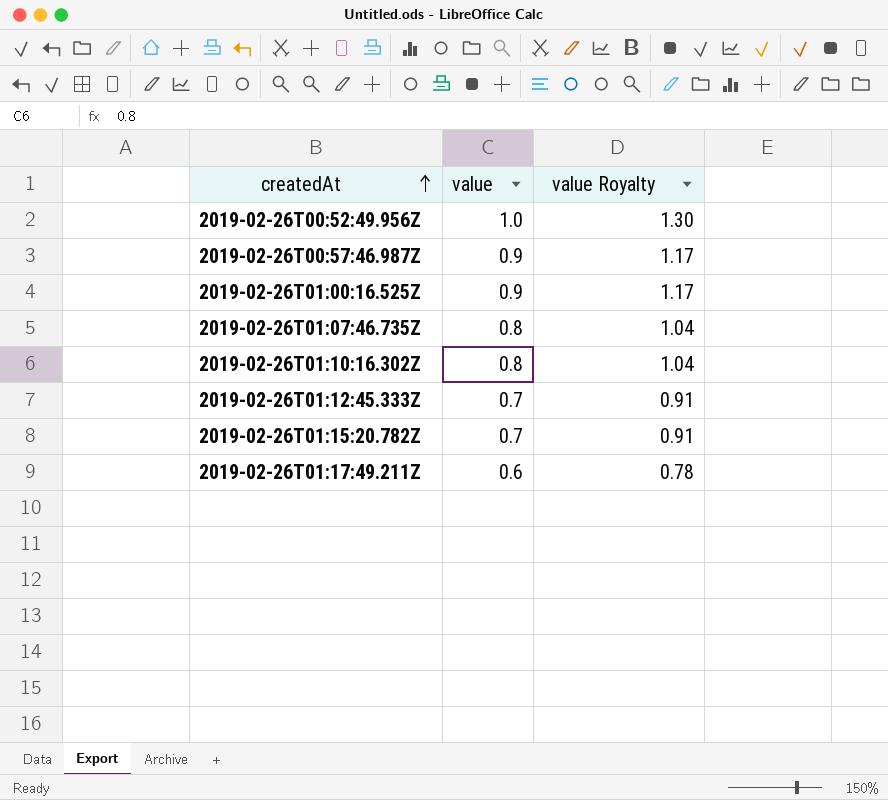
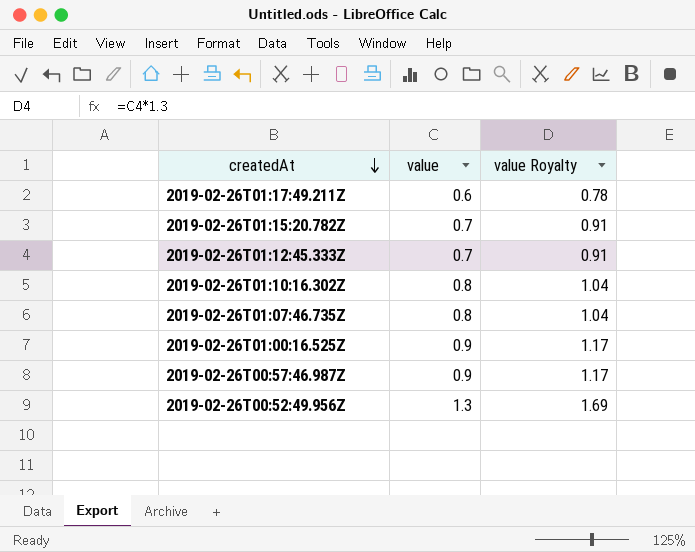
row order: createdAt ascending -> createdAt descending
2019-02-26T00:52:49.956Z | value: 1.0 -> 1.3
2019-02-26T00:52:49.956Z | value Royalty: 1.30 -> 1.69

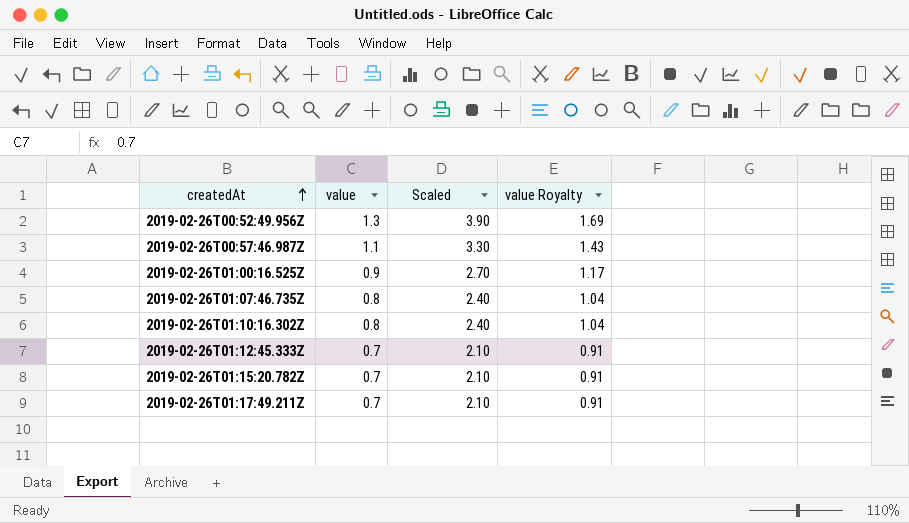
row order: createdAt descending -> createdAt ascending
column Scaled | formula: none -> [value] * 3
2019-02-26T00:57:46.987Z | value: 0.9 -> 1.1
2019-02-26T00:57:46.987Z | value Royalty: 1.17 -> 1.43
2019-02-26T01:17:49.211Z | value: 0.6 -> 0.7
2019-02-26T01:17:49.211Z | value Royalty: 0.78 -> 0.91

